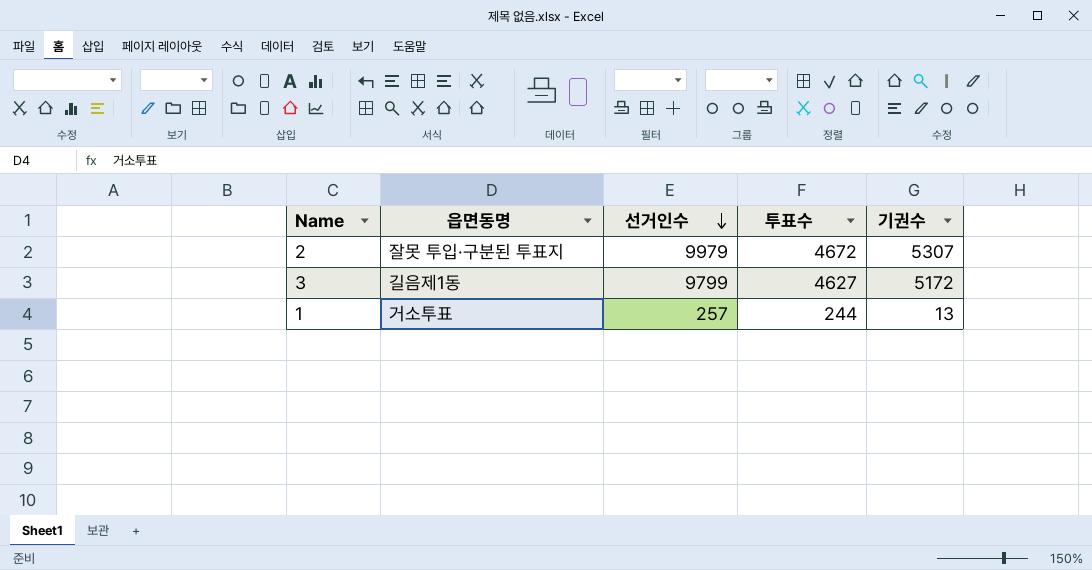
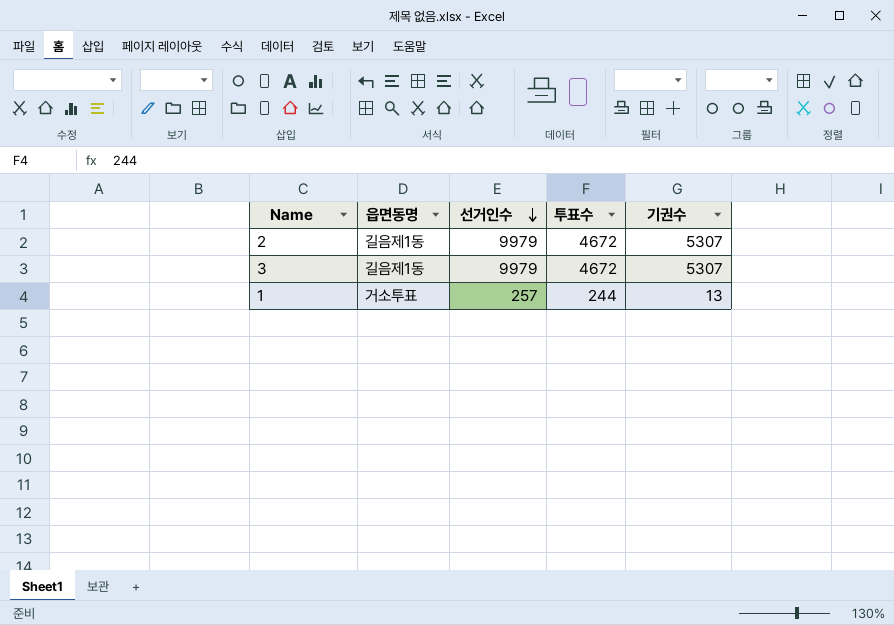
2 | 읍면동명: 잘못 투입·구분된 투표지 -> 길음제1동
3 | 선거인수: 9799 -> 9979
3 | 투표수: 4627 -> 4672
3 | 기권수: 5172 -> 5307

